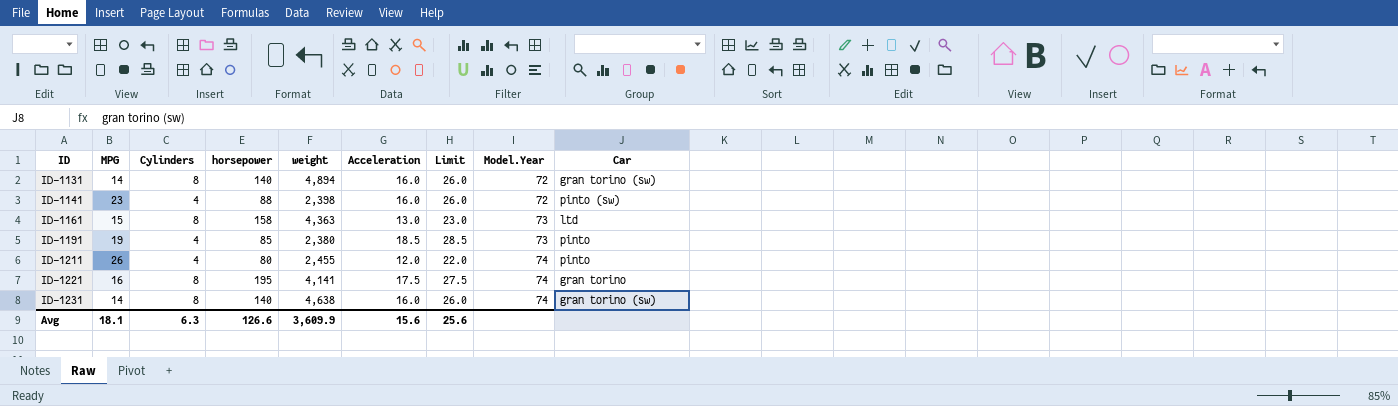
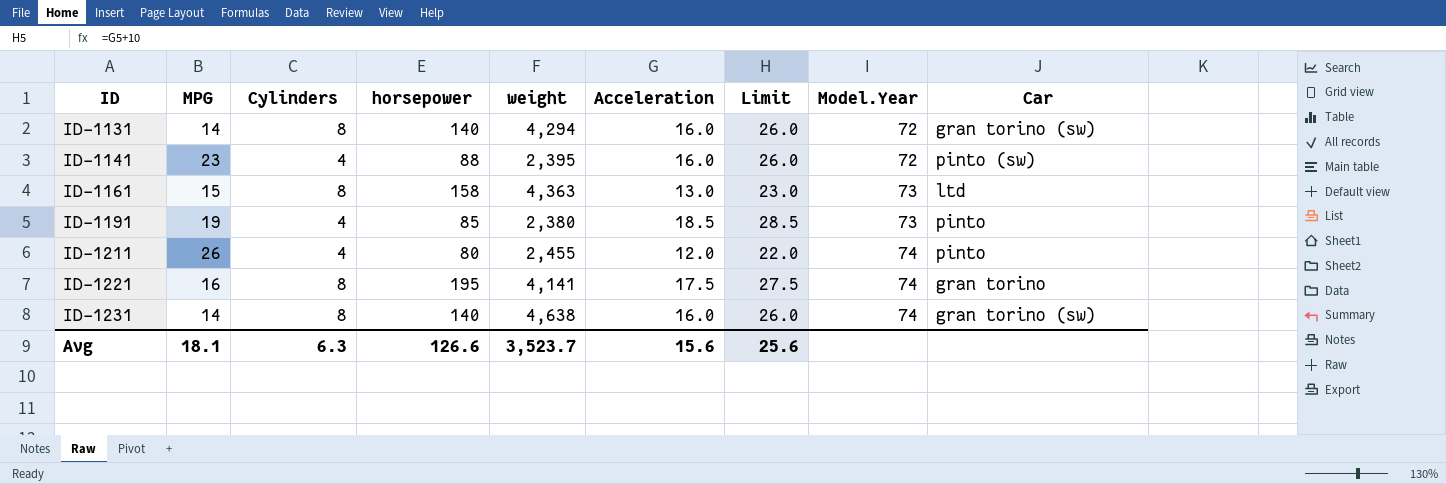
ID-1131 | weight: 4,894 -> 4,294
ID-1141 | weight: 2,398 -> 2,395
Avg | weight: 3,609.9 -> 3,523.7

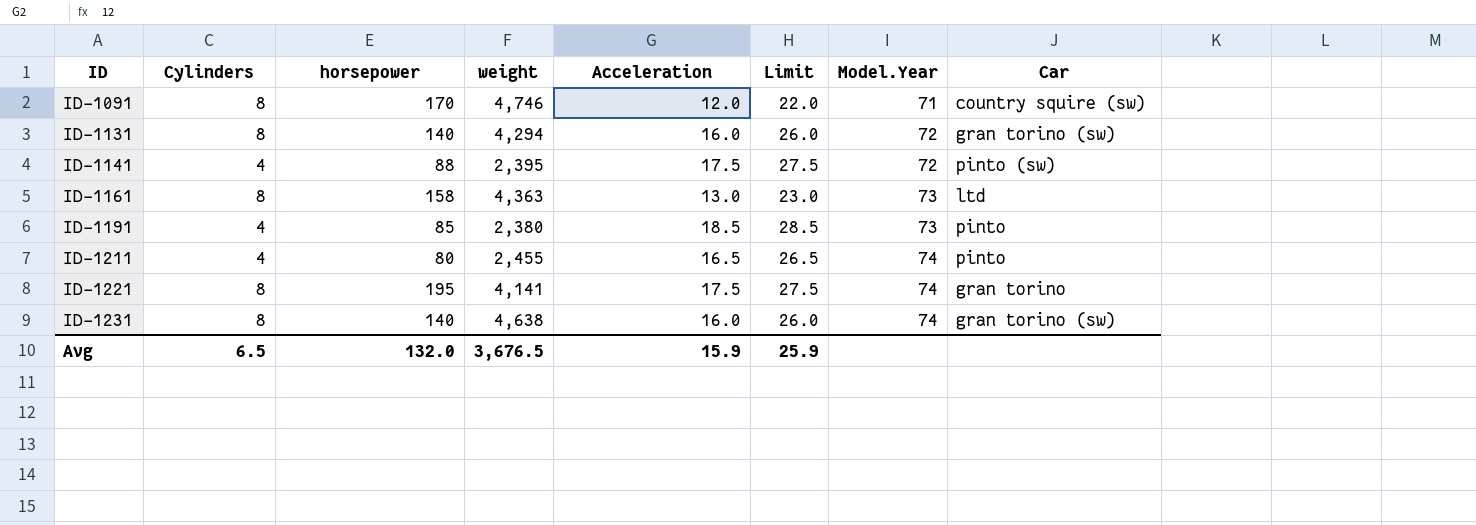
column MPG | position: 2 -> none
row ID-1091: none -> 8 | 170 | 4,746 | 12.0 | 22.0 | 71 | country squire (sw)
ID-1141 | Acceleration: 16.0 -> 17.5
ID-1141 | Limit: 26.0 -> 27.5
ID-1211 | Acceleration: 12.0 -> 16.5
ID-1211 | Limit: 22.0 -> 26.5
Avg | Cylinders: 6.3 -> 6.5
Avg | horsepower: 126.6 -> 132.0
Avg | weight: 3,523.7 -> 3,676.5
Avg | Acceleration: 15.6 -> 15.9
Avg | Limit: 25.6 -> 25.9

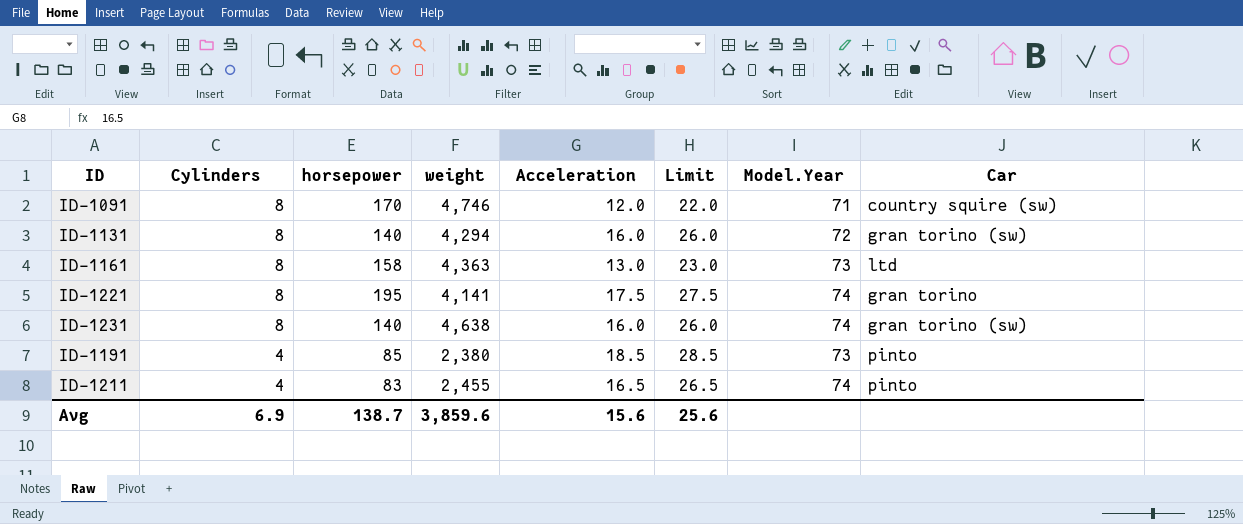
row order: ID ascending -> Cylinders descending
row ID-1141: 4 | 88 | 2,395 | 17.5 | 27.5 | 72 | pinto (sw) -> none
ID-1211 | horsepower: 80 -> 83
Avg | Cylinders: 6.5 -> 6.9
Avg | horsepower: 132.0 -> 138.7
Avg | weight: 3,676.5 -> 3,859.6
Avg | Acceleration: 15.9 -> 15.6
Avg | Limit: 25.9 -> 25.6

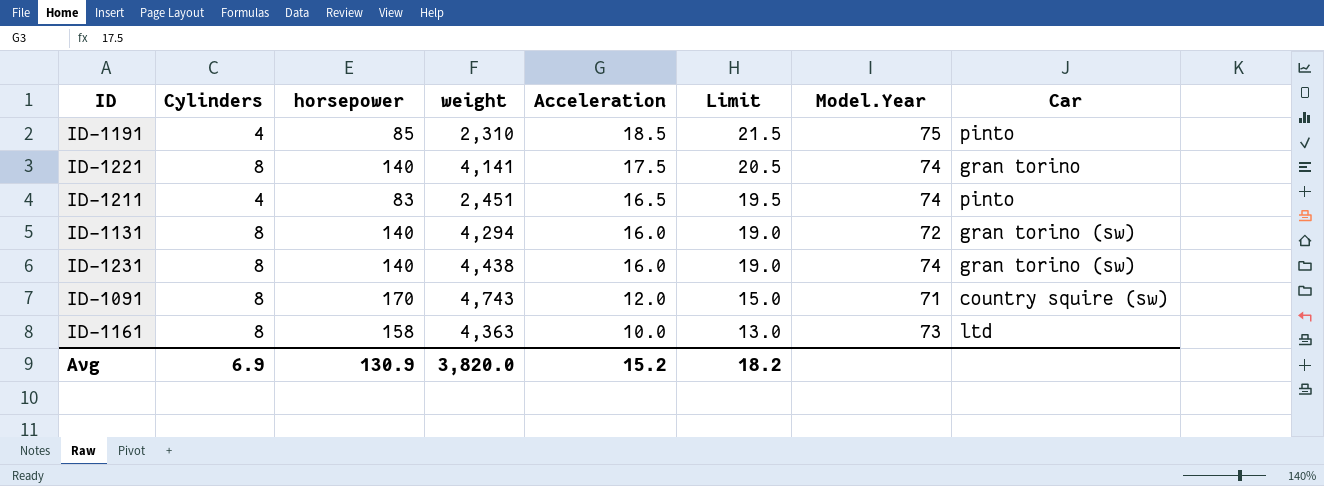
row order: Cylinders descending -> Acceleration descending
column Limit | formula: [Acceleration] + 10 -> [Acceleration] + 3
ID-1191 | weight: 2,380 -> 2,310
ID-1191 | Model.Year: 73 -> 75
ID-1221 | horsepower: 195 -> 140
ID-1211 | weight: 2,455 -> 2,451
ID-1231 | weight: 4,638 -> 4,438
ID-1091 | weight: 4,746 -> 4,743
ID-1161 | Acceleration: 13.0 -> 10.0
Avg | horsepower: 138.7 -> 130.9
Avg | weight: 3,859.6 -> 3,820.0
Avg | Acceleration: 15.6 -> 15.2
Avg | Limit: 25.6 -> 18.2

